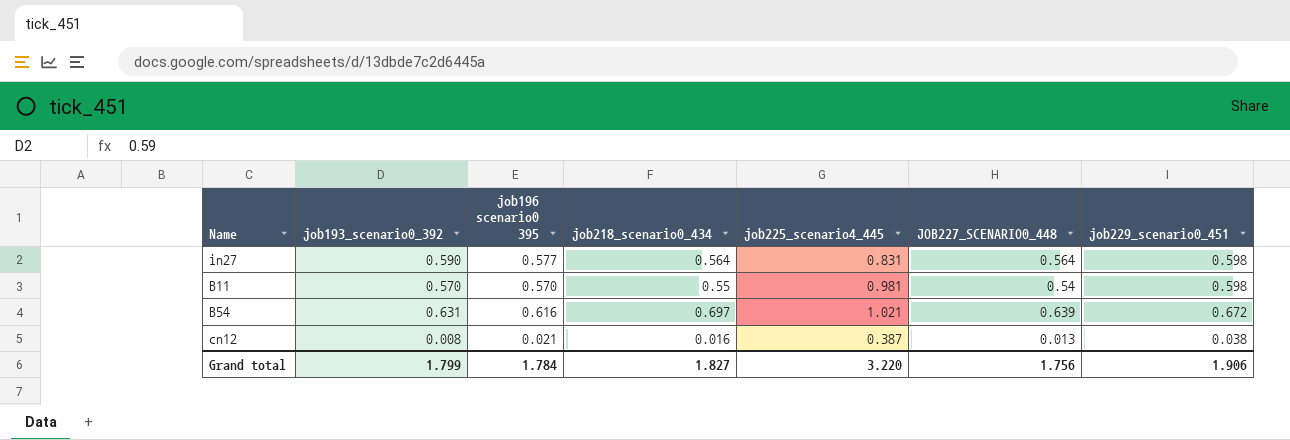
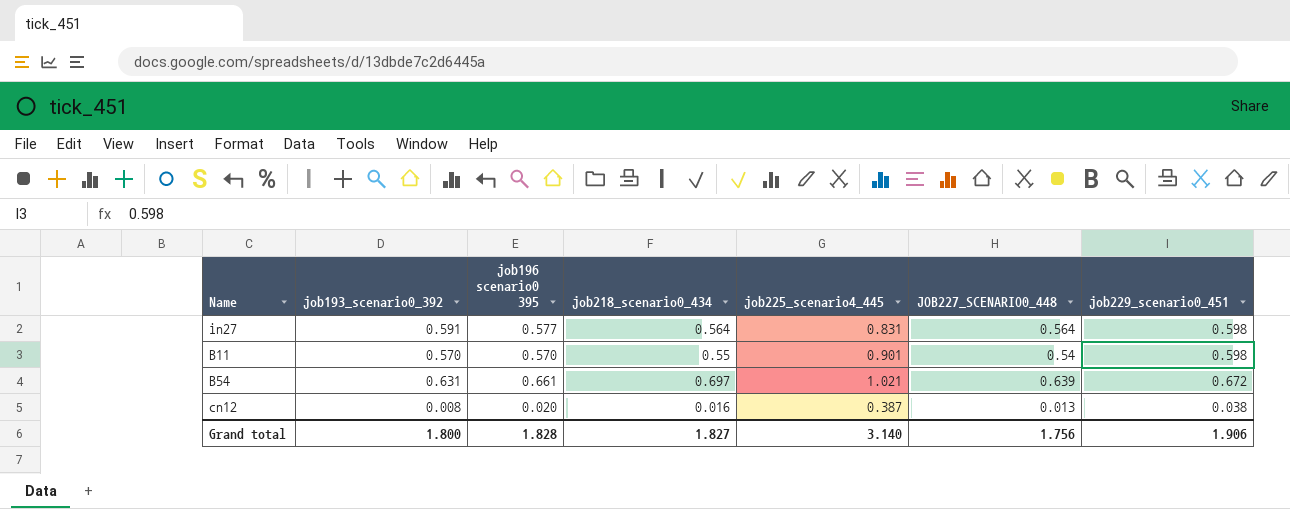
in27 | job193_scenario0_392: 0.590 -> 0.591
B11 | job225_scenario4_445: 0.981 -> 0.901
B54 | job196 scenario0 395: 0.616 -> 0.661
cn12 | job196 scenario0 395: 0.021 -> 0.020
Grand total | job193_scenario0_392: 1.799 -> 1.800
Grand total | job196 scenario0 395: 1.784 -> 1.828
Grand total | job225_scenario4_445: 3.220 -> 3.140

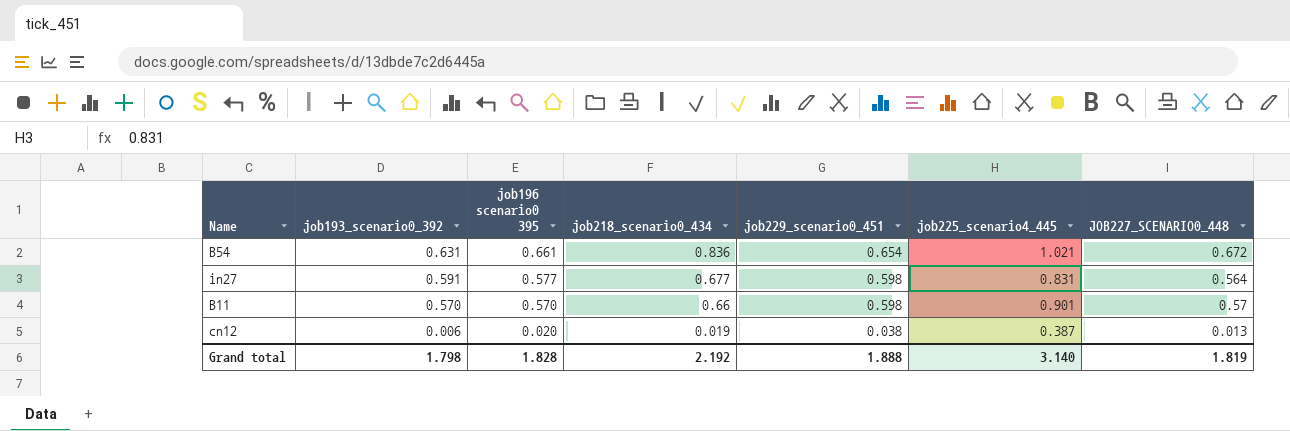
row order: none -> job193_scenario0_392 descending
column job229_scenario0_451 | position: 7 -> 5
B54 | job218_scenario0_434: 0.697 -> 0.836
B54 | job229_scenario0_451: 0.672 -> 0.654
B54 | JOB227_SCENARIO0_448: 0.639 -> 0.672
in27 | job218_scenario0_434: 0.564 -> 0.677
B11 | job218_scenario0_434: 0.55 -> 0.66
B11 | JOB227_SCENARIO0_448: 0.54 -> 0.57
cn12 | job193_scenario0_392: 0.008 -> 0.006
cn12 | job218_scenario0_434: 0.016 -> 0.019
Grand total | job193_scenario0_392: 1.800 -> 1.798
Grand total | job218_scenario0_434: 1.827 -> 2.192
Grand total | job229_scenario0_451: 1.906 -> 1.888
Grand total | JOB227_SCENARIO0_448: 1.756 -> 1.819

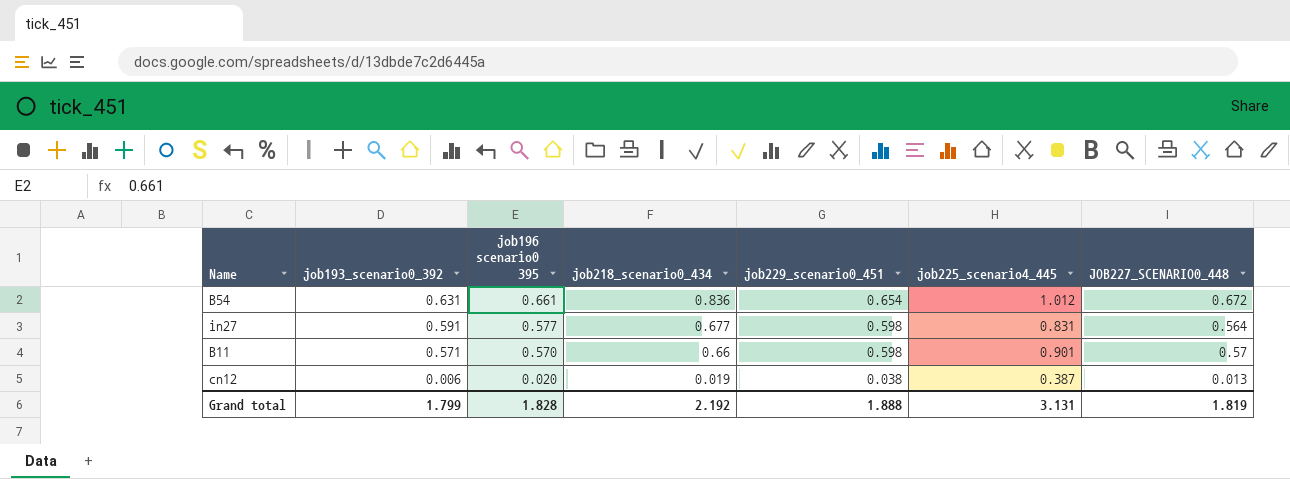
B54 | job225_scenario4_445: 1.021 -> 1.012
B11 | job193_scenario0_392: 0.570 -> 0.571
Grand total | job193_scenario0_392: 1.798 -> 1.799
Grand total | job225_scenario4_445: 3.140 -> 3.131

